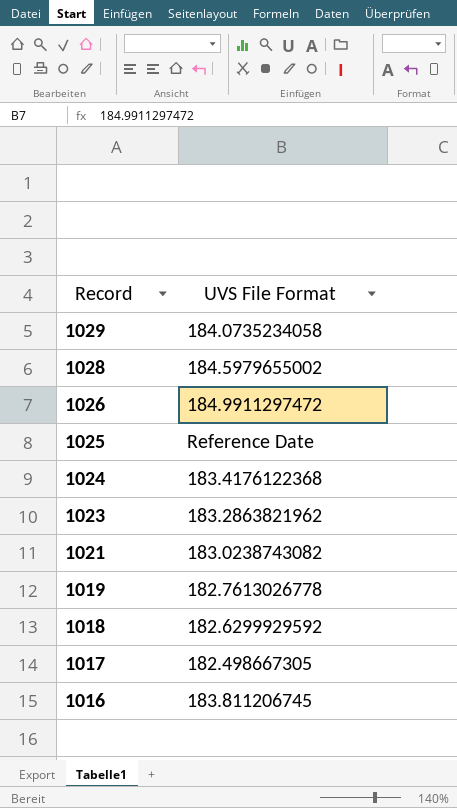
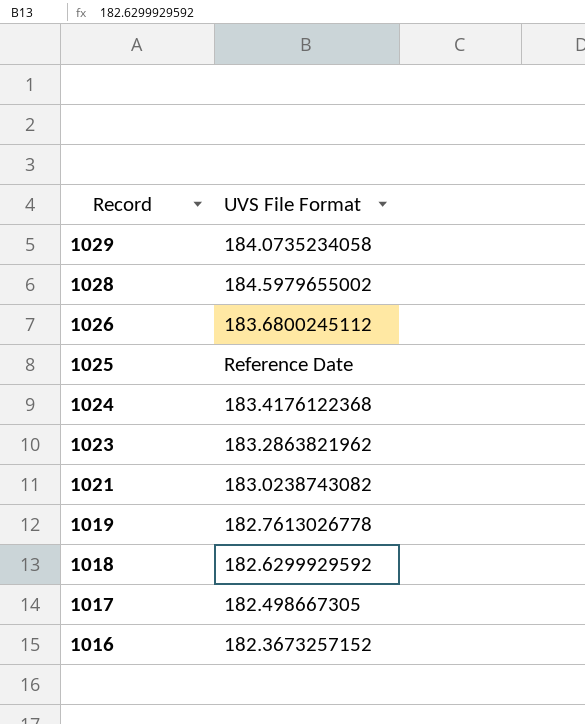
1026 | UVS File Format: 184.9911297472 -> 183.6800245112
1016 | UVS File Format: 183.811206745 -> 182.3673257152

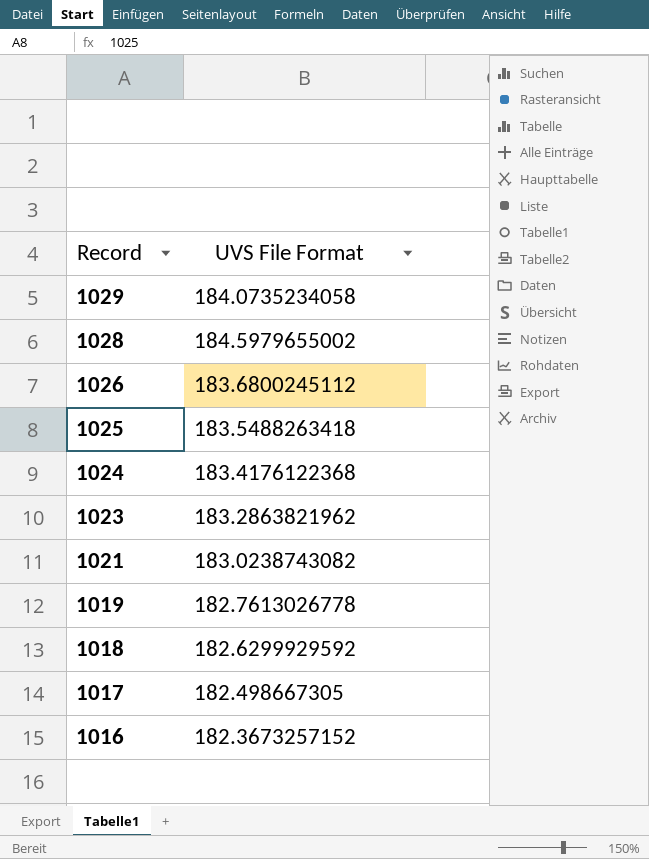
1025 | UVS File Format: Reference Date -> 183.5488263418

